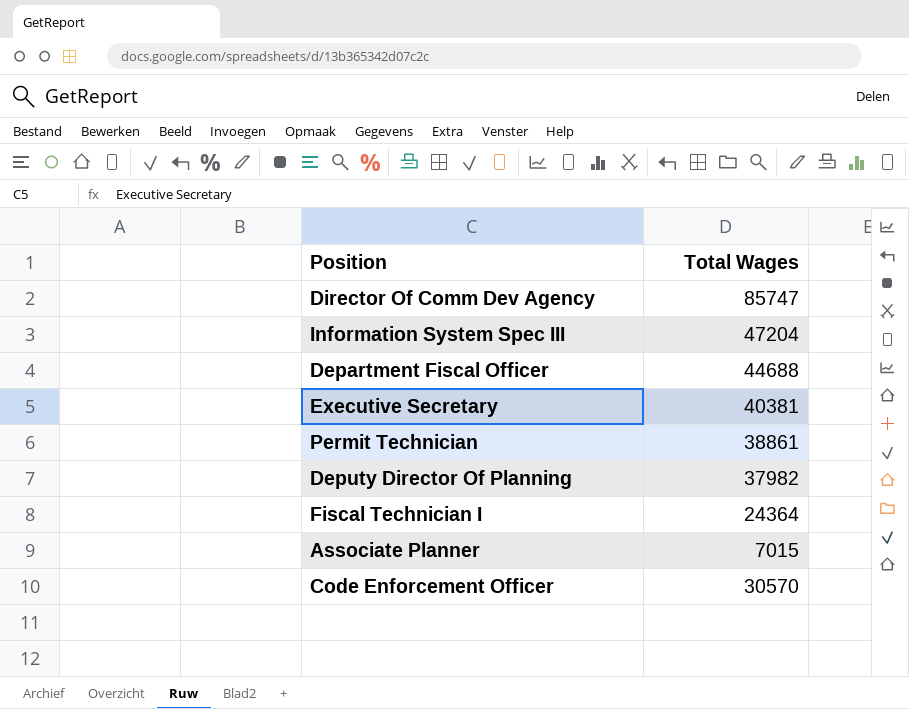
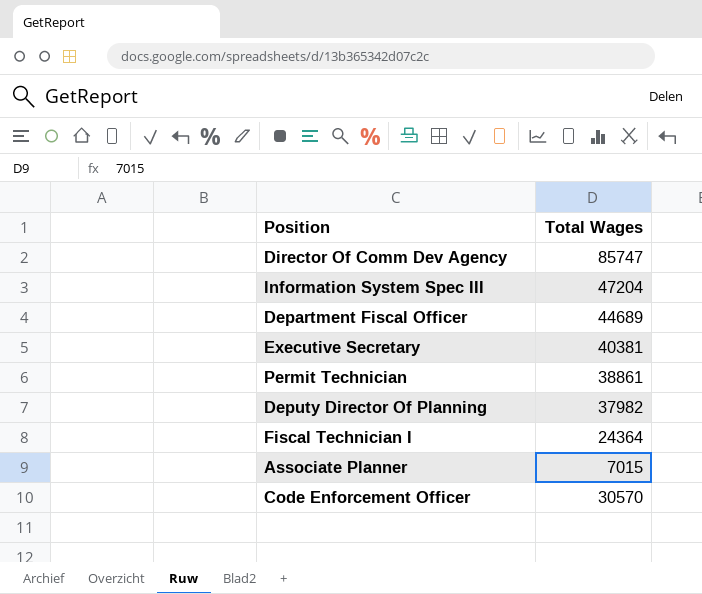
Department Fiscal Officer | Total Wages: 44688 -> 44689

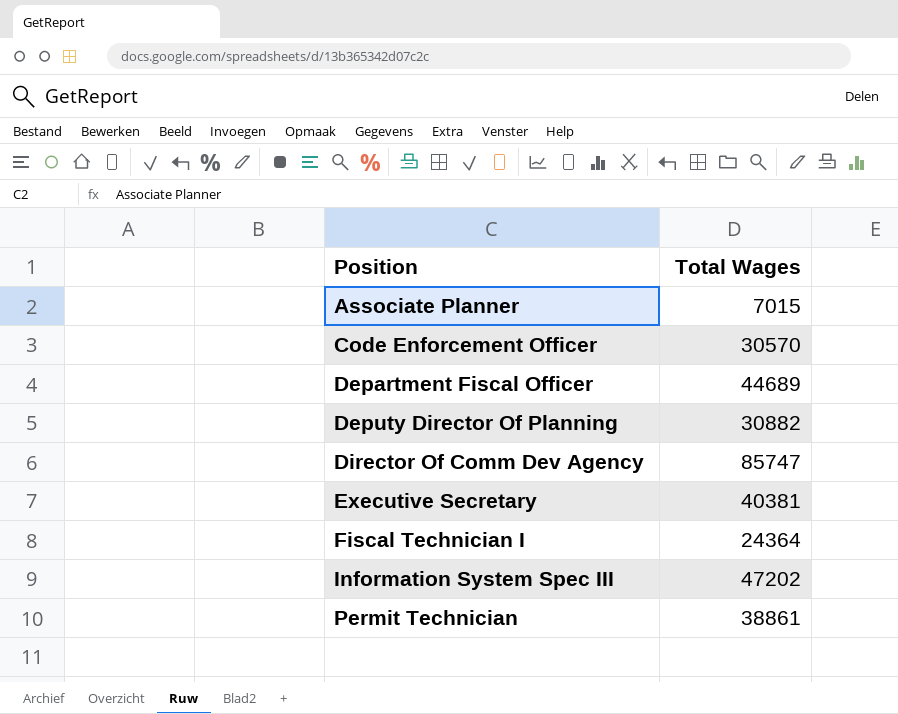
row order: none -> Position ascending
Deputy Director Of Planning | Total Wages: 37982 -> 30882
Information System Spec III | Total Wages: 47204 -> 47202

